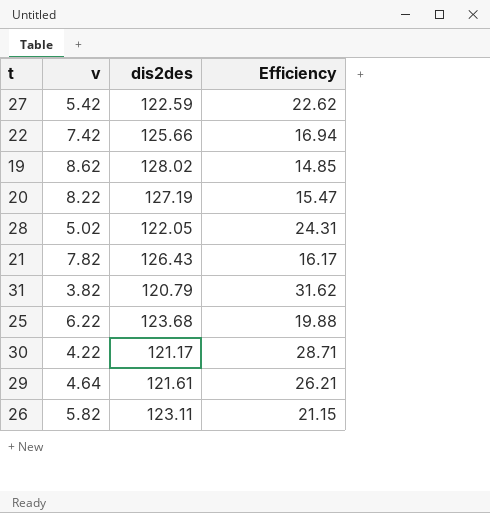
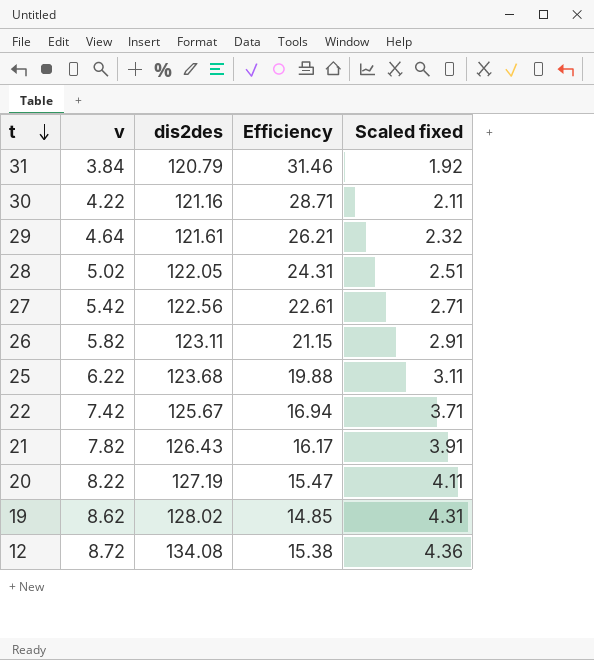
row order: none -> t descending
column Scaled fixed | formula: none -> [v] * 0.5
31 | v: 3.82 -> 3.84
31 | Efficiency: 31.62 -> 31.46
30 | dis2des: 121.17 -> 121.16
27 | dis2des: 122.59 -> 122.56
27 | Efficiency: 22.62 -> 22.61
22 | dis2des: 125.66 -> 125.67
row 12: none -> 8.72 | 134.08 | 15.38 | 4.36

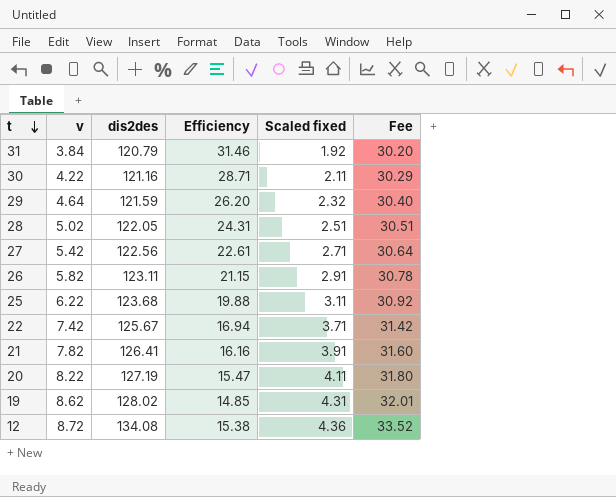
column Fee | formula: none -> [dis2des] * 0.25
29 | dis2des: 121.61 -> 121.59
29 | Efficiency: 26.21 -> 26.20
21 | dis2des: 126.43 -> 126.41
21 | Efficiency: 16.17 -> 16.16

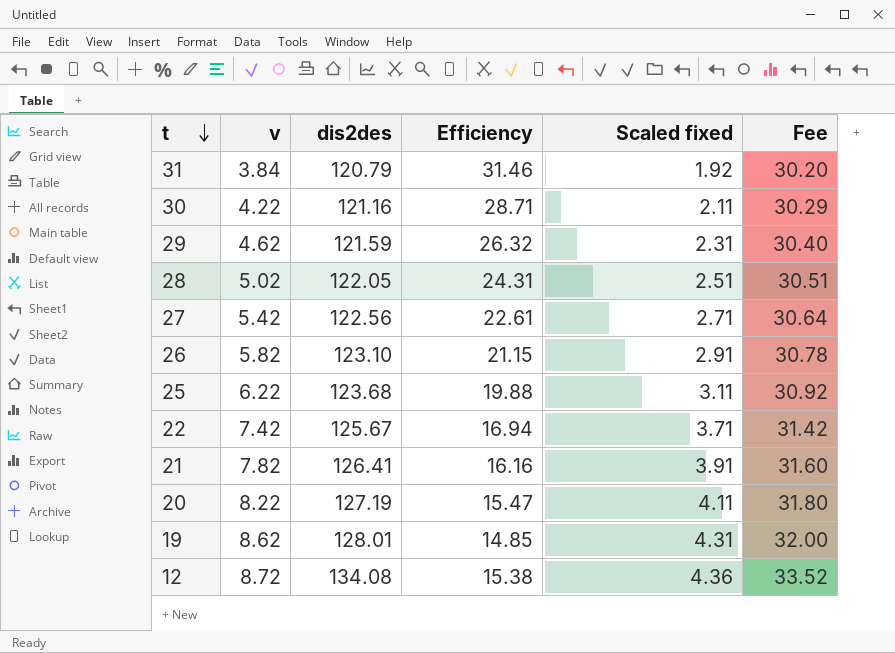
29 | v: 4.64 -> 4.62
29 | Efficiency: 26.20 -> 26.32
29 | Scaled fixed: 2.32 -> 2.31
26 | dis2des: 123.11 -> 123.10
19 | dis2des: 128.02 -> 128.01
19 | Fee: 32.01 -> 32.00

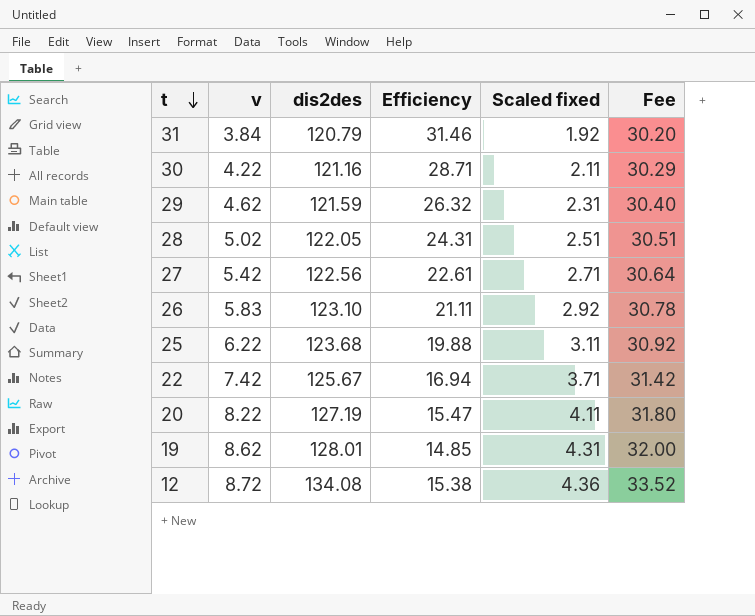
row 21: 7.82 | 126.41 | 16.16 | 3.91 | 31.60 -> none
26 | v: 5.82 -> 5.83
26 | Efficiency: 21.15 -> 21.11
26 | Scaled fixed: 2.91 -> 2.92

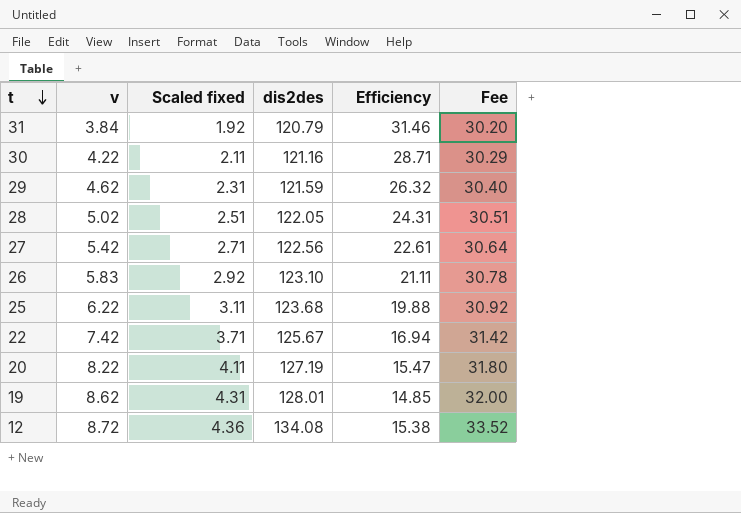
column Scaled fixed | position: 5 -> 3

